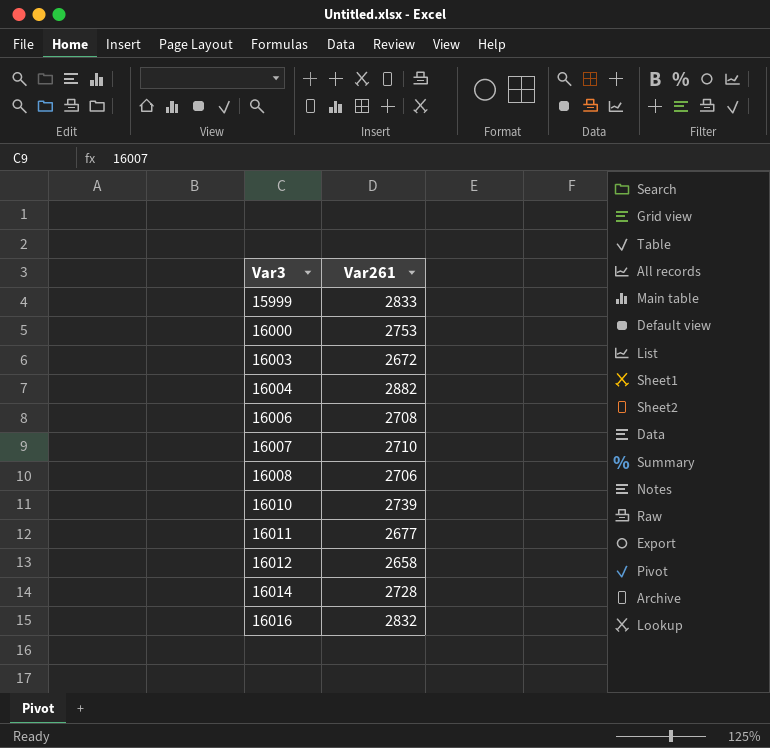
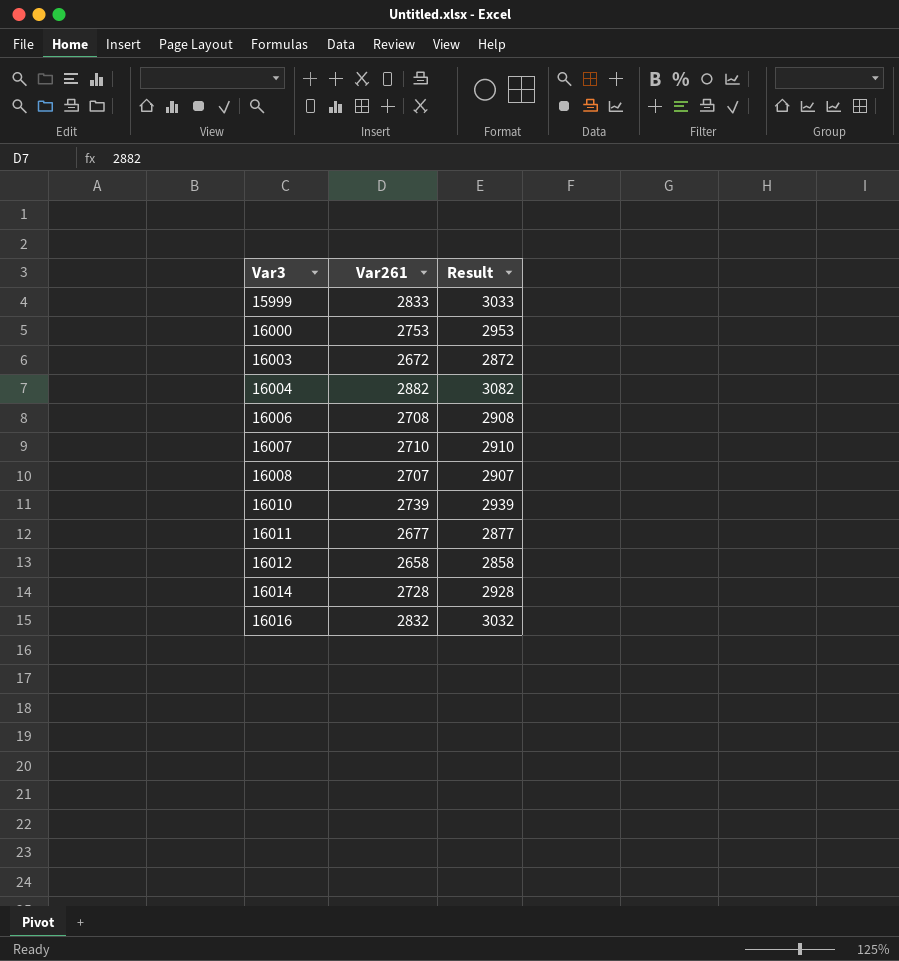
column Result | formula: none -> [Var261] + 200
16008 | Var261: 2706 -> 2707

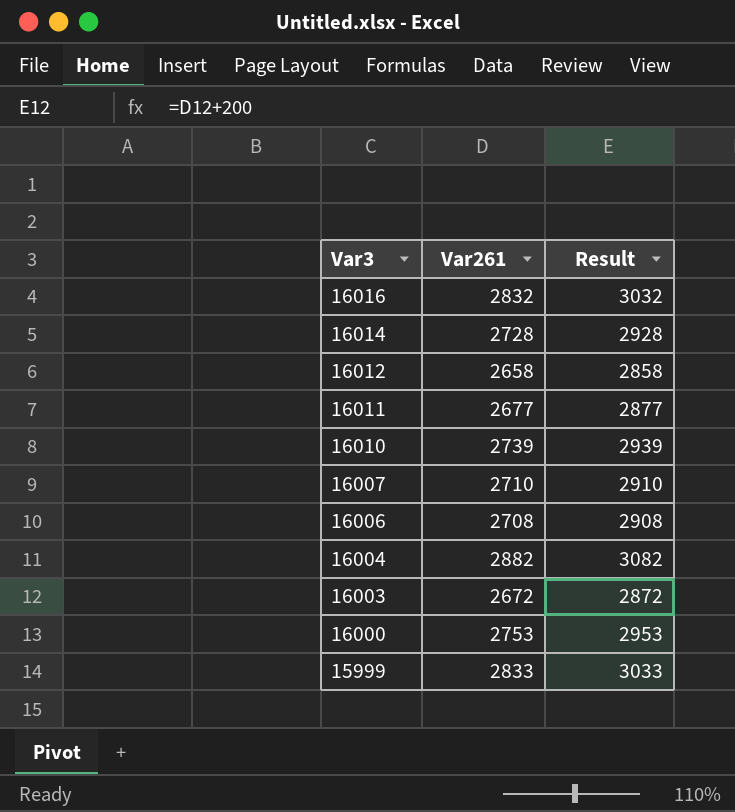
row order: Var3 ascending -> Var3 descending
row 16008: 2707 | 2907 -> none

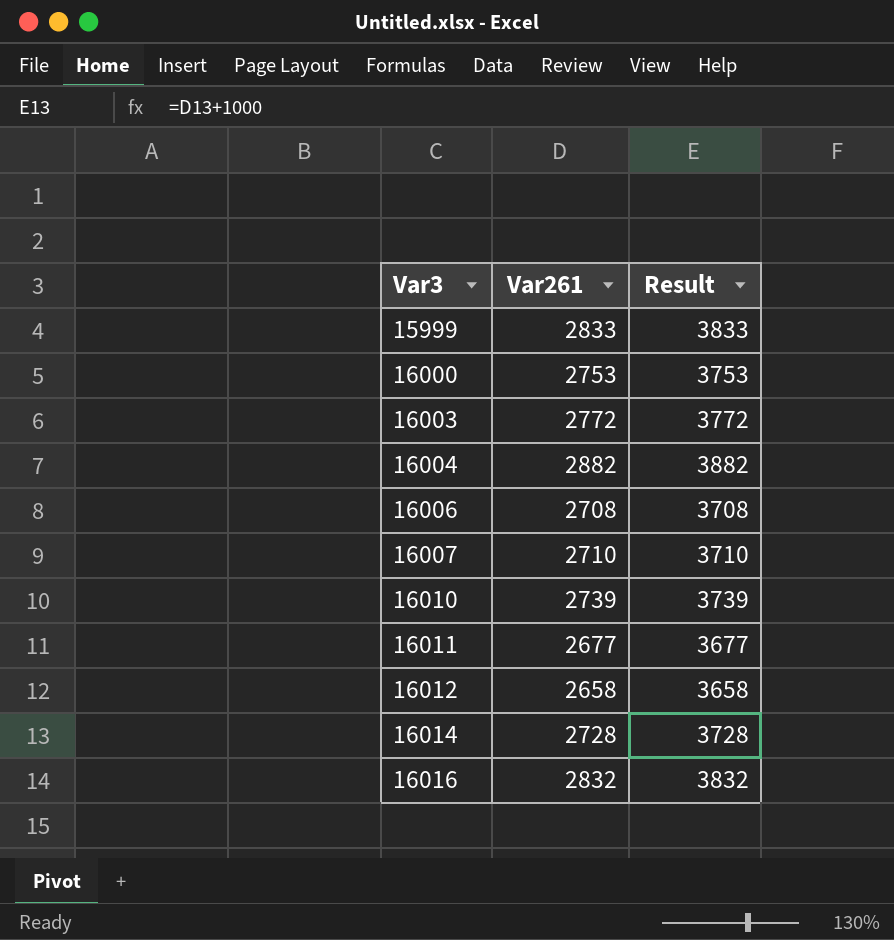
row order: Var3 descending -> Var3 ascending
column Result | formula: [Var261] + 200 -> [Var261] + 1000
16003 | Var261: 2672 -> 2772

